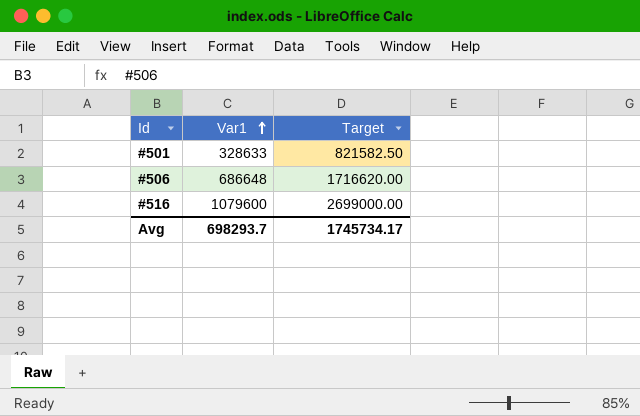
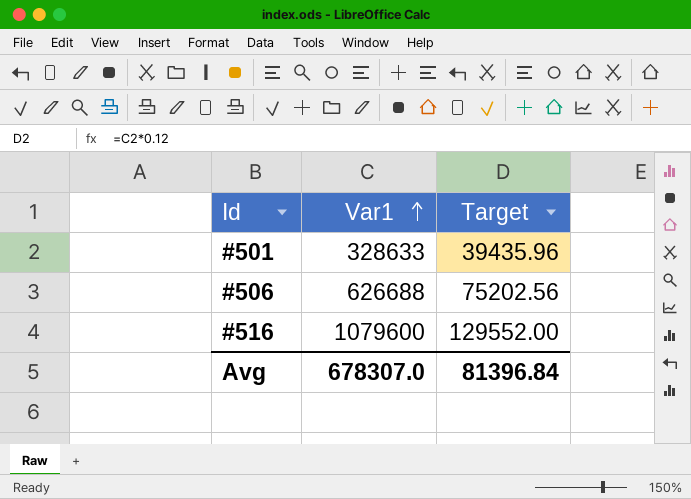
column Target | formula: [Var1] * 2.5 -> [Var1] * 0.12
#506 | Var1: 686648 -> 626688
Avg | Var1: 698293.7 -> 678307.0
Avg | Target: 1745734.17 -> 81396.84

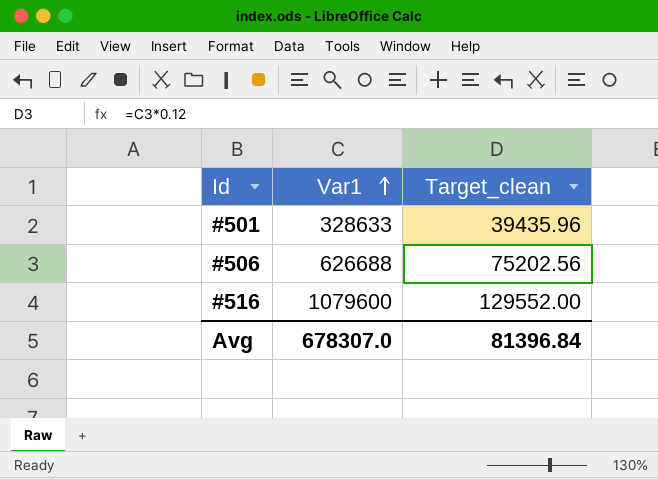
column name: Target -> Target_clean

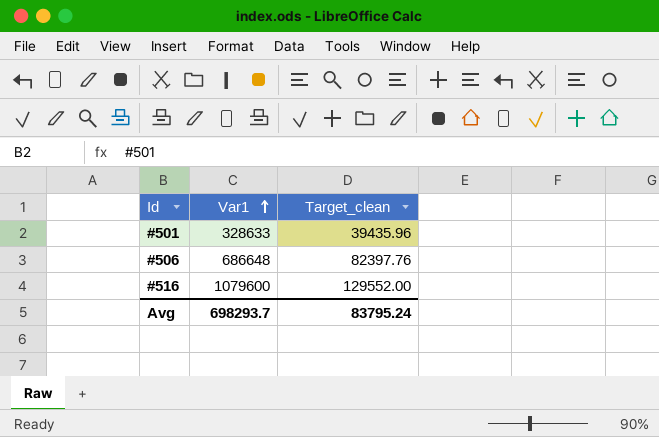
#506 | Var1: 626688 -> 686648
#506 | Target_clean: 75202.56 -> 82397.76
Avg | Var1: 678307.0 -> 698293.7
Avg | Target_clean: 81396.84 -> 83795.24

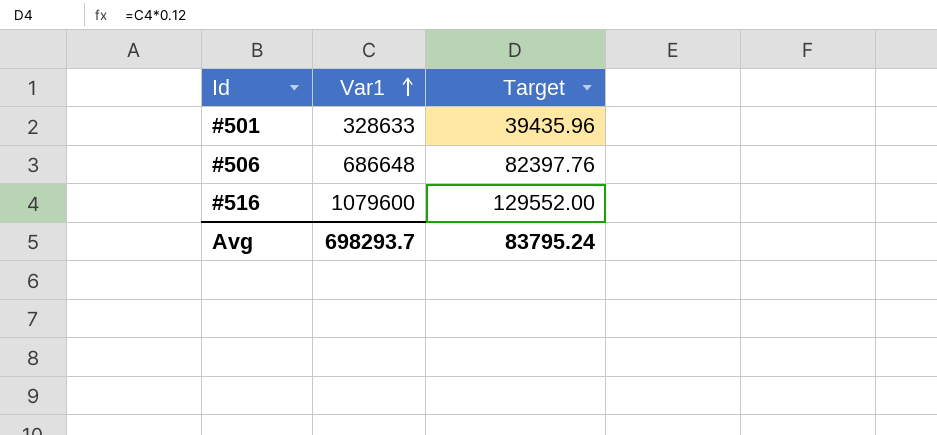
column name: Target_clean -> Target

